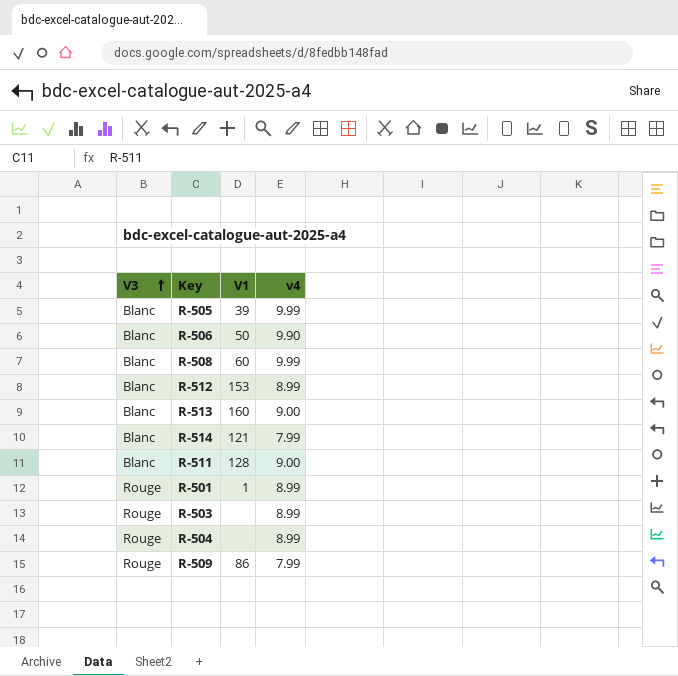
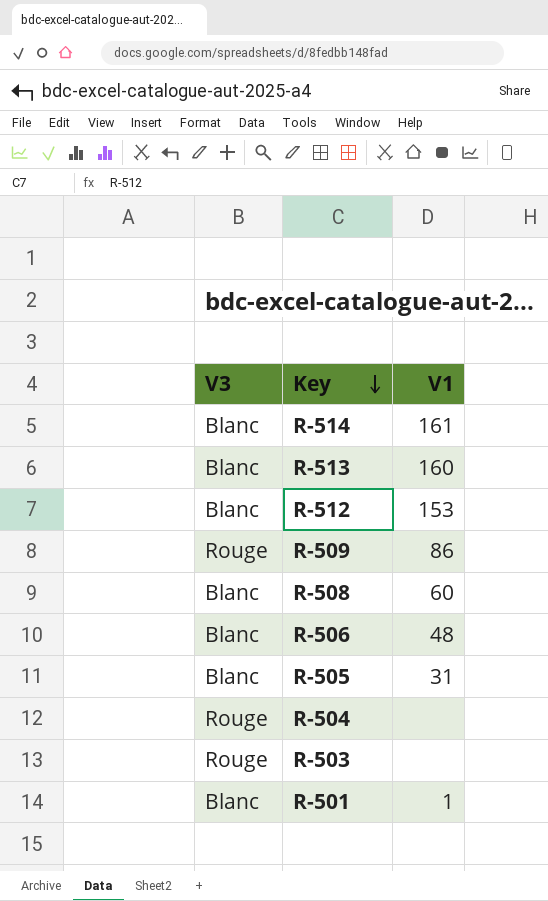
row order: V3 ascending -> Key descending
column v4 | position: 4 -> none
row R-511: Blanc | 128 | 9.00 -> none
R-514 | V1: 121 -> 161
R-506 | V1: 50 -> 48
R-505 | V1: 39 -> 31
R-501 | V3: Rouge -> Blanc

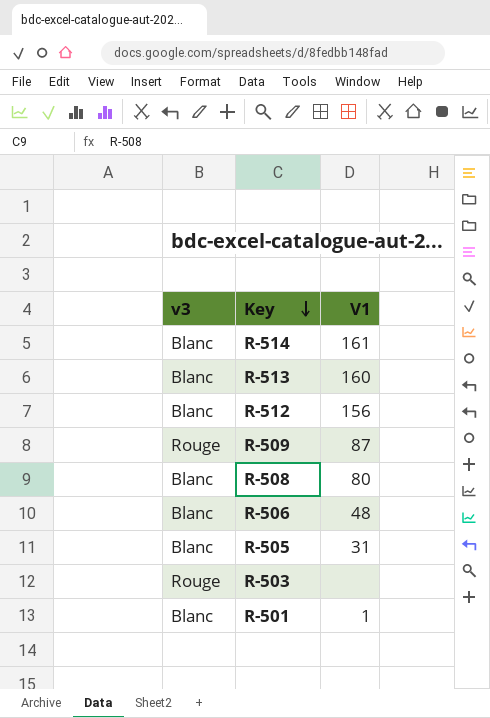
column name: V3 -> v3
row R-504: Rouge | none -> none
R-512 | V1: 153 -> 156
R-509 | V1: 86 -> 87
R-508 | V1: 60 -> 80

